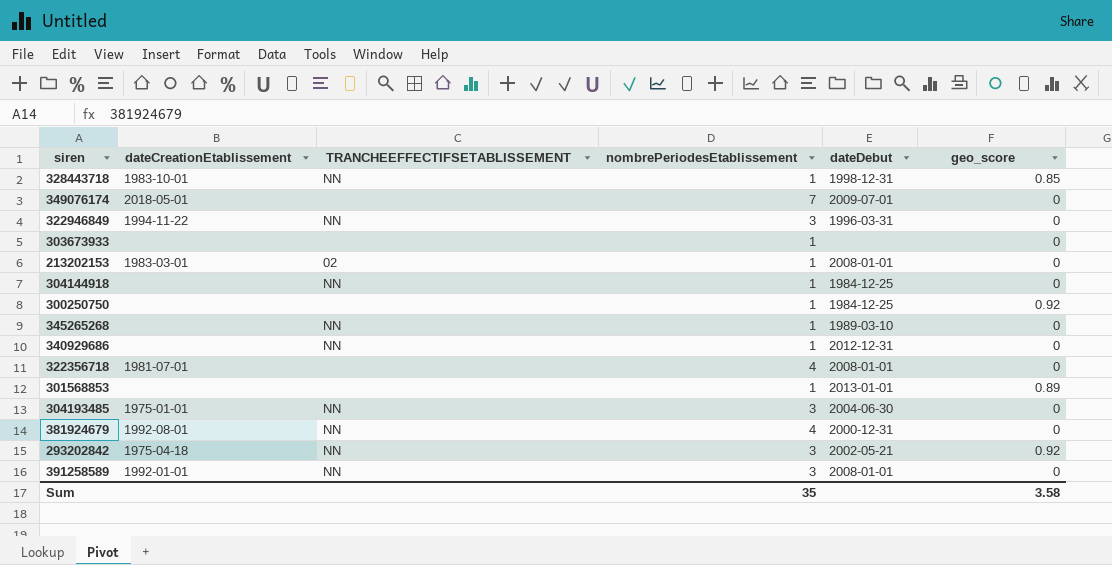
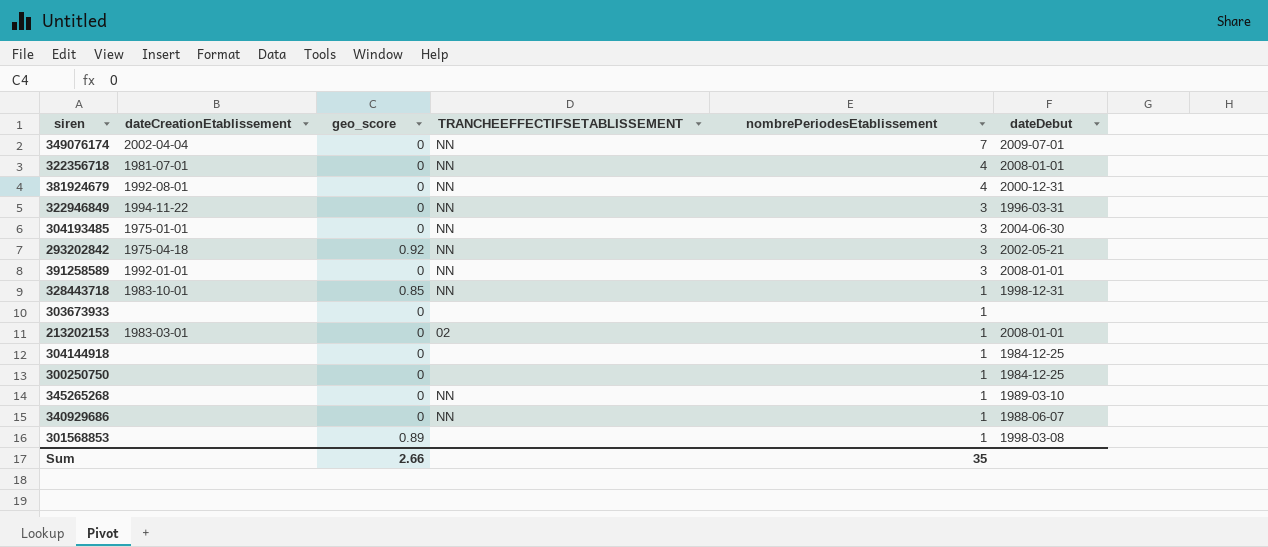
row order: none -> nombrePeriodesEtablissement descending
column geo_score | position: 6 -> 3
349076174 | dateCreationEtablissement: 2018-05-01 -> 2002-04-04
349076174 | TRANCHEEFFECTIFSETABLISSEMENT: none -> NN
322356718 | TRANCHEEFFECTIFSETABLISSEMENT: none -> NN
304144918 | TRANCHEEFFECTIFSETABLISSEMENT: NN -> none
300250750 | geo_score: 0.92 -> 0
340929686 | dateDebut: 2012-12-31 -> 1988-06-07
301568853 | dateDebut: 2013-01-01 -> 1998-03-08
Sum | geo_score: 3.58 -> 2.66

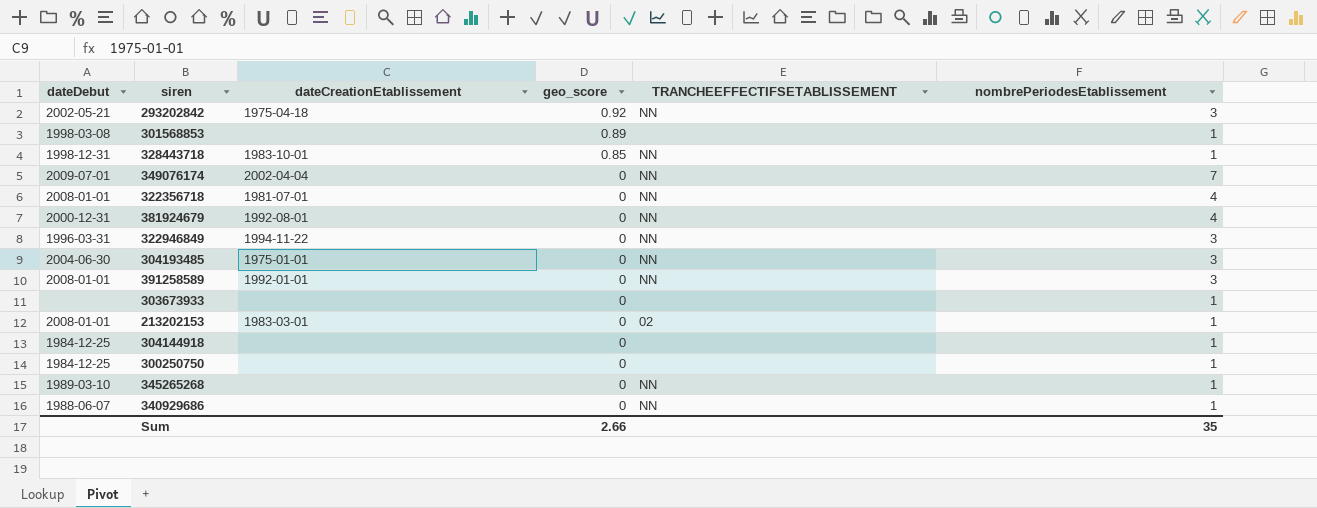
row order: nombrePeriodesEtablissement descending -> geo_score descending
column dateDebut | position: 6 -> 1

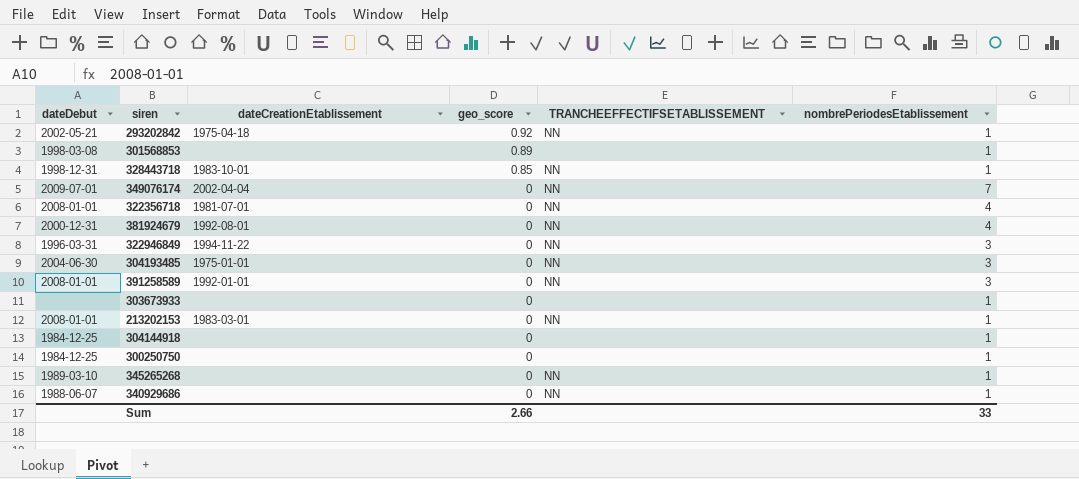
293202842 | nombrePeriodesEtablissement: 3 -> 1
213202153 | TRANCHEEFFECTIFSETABLISSEMENT: 02 -> NN
Sum | nombrePeriodesEtablissement: 35 -> 33

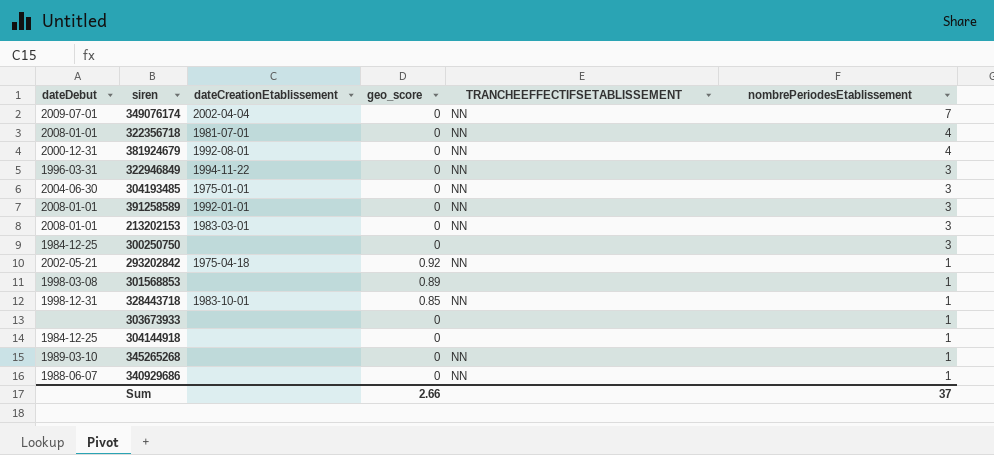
row order: geo_score descending -> nombrePeriodesEtablissement descending
213202153 | nombrePeriodesEtablissement: 1 -> 3
300250750 | nombrePeriodesEtablissement: 1 -> 3
Sum | nombrePeriodesEtablissement: 33 -> 37

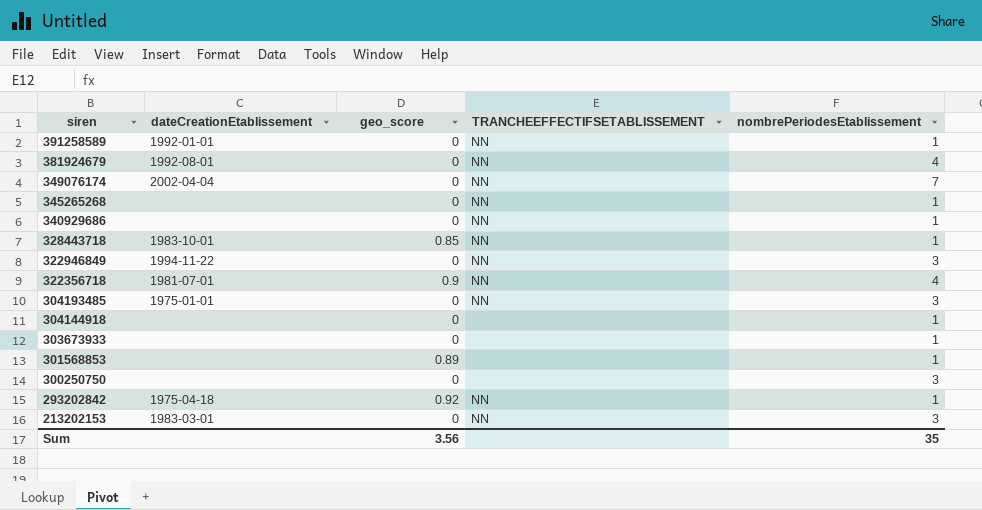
row order: nombrePeriodesEtablissement descending -> siren descending
column dateDebut | position: 1 -> none
391258589 | nombrePeriodesEtablissement: 3 -> 1
322356718 | geo_score: 0 -> 0.9
Sum | geo_score: 2.66 -> 3.56
Sum | nombrePeriodesEtablissement: 37 -> 35

